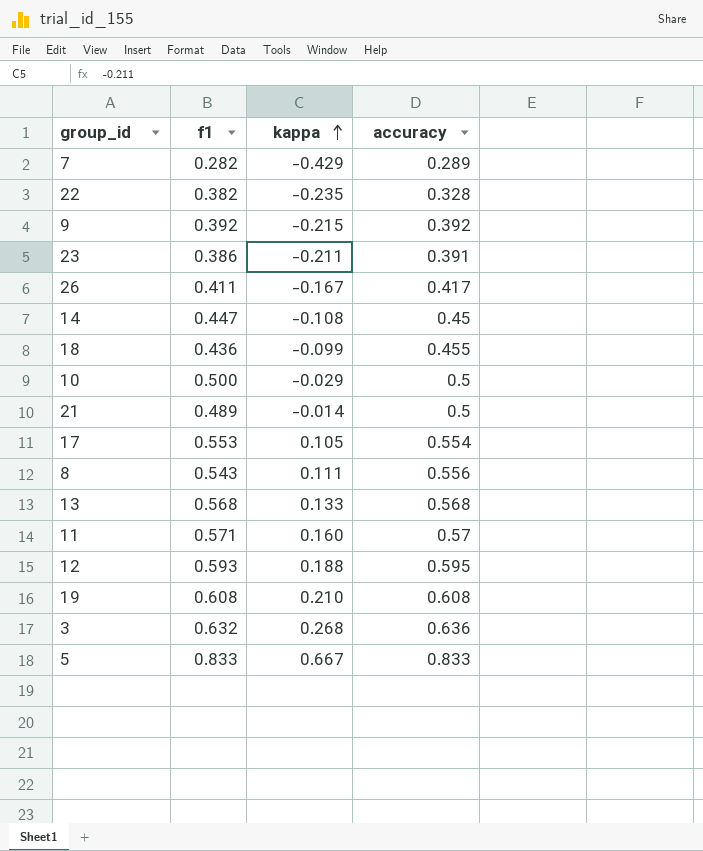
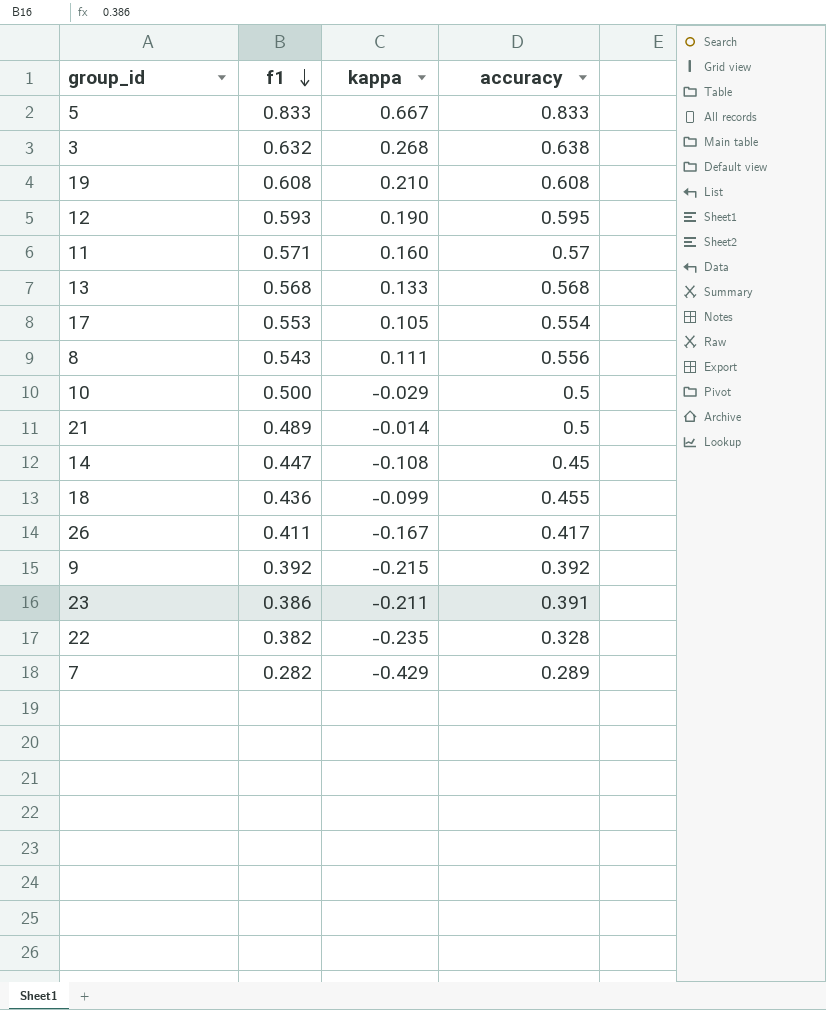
row order: kappa ascending -> f1 descending
3 | accuracy: 0.636 -> 0.638
12 | kappa: 0.188 -> 0.190

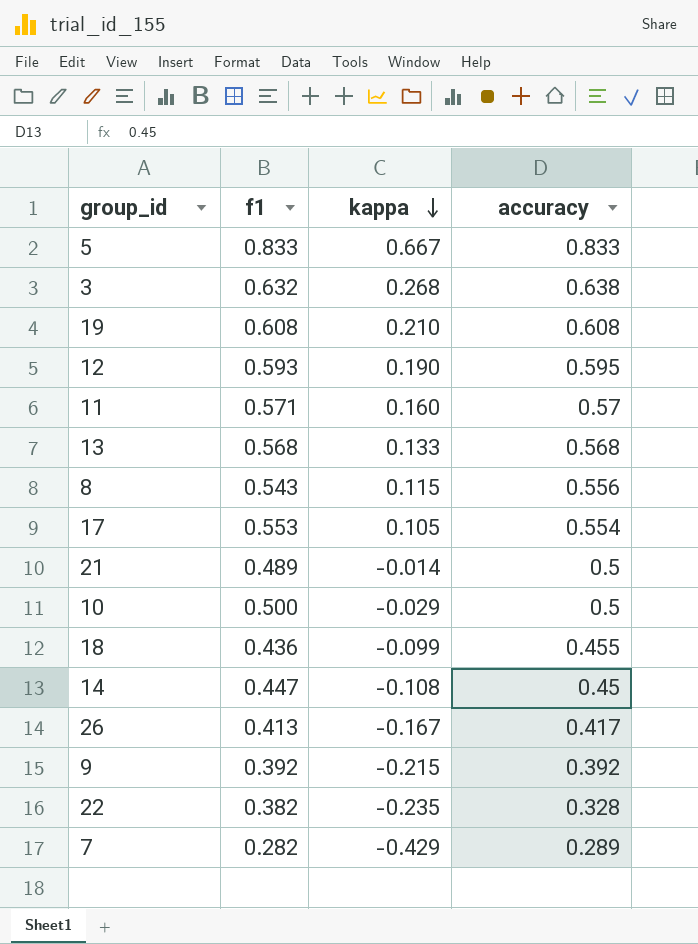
row order: f1 descending -> kappa descending
row 23: 0.386 | -0.211 | 0.391 -> none
8 | kappa: 0.111 -> 0.115
26 | f1: 0.411 -> 0.413

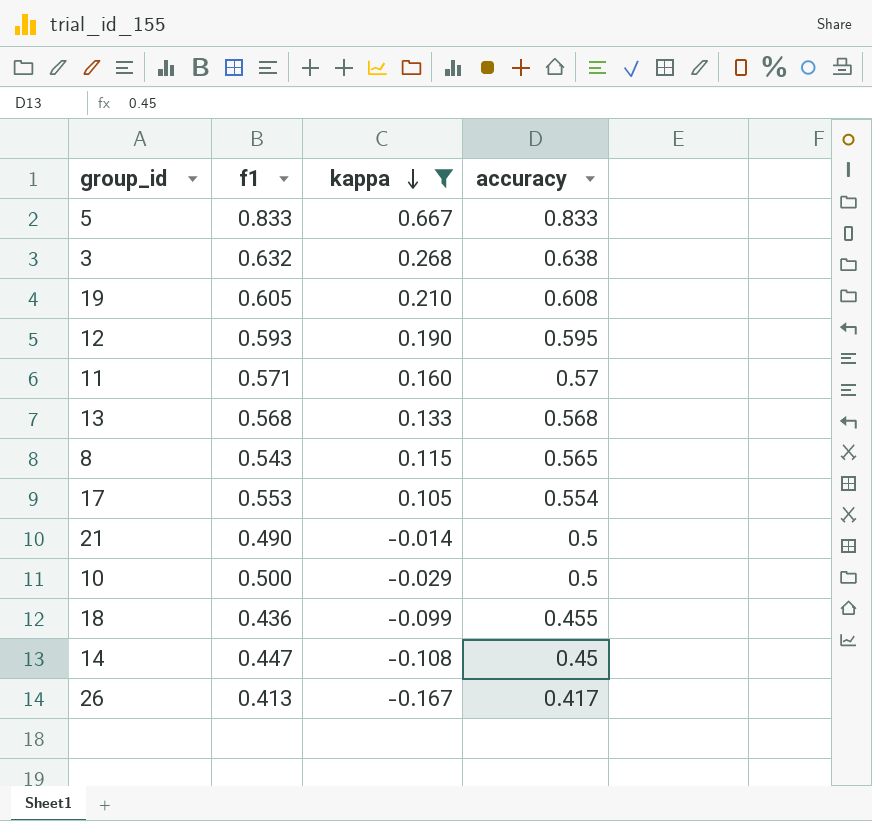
filter: none -> kappa >= -0.167
19 | f1: 0.608 -> 0.605
8 | accuracy: 0.556 -> 0.565
21 | f1: 0.489 -> 0.490

